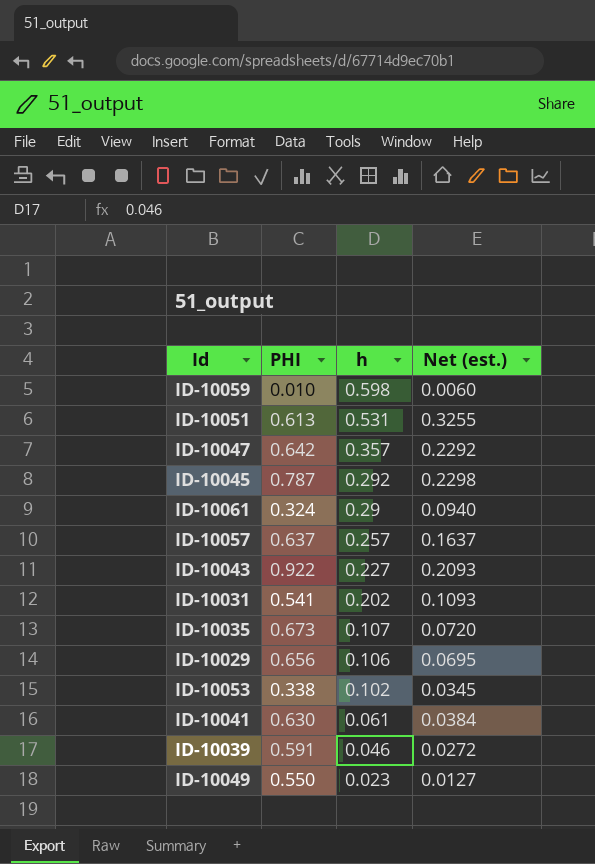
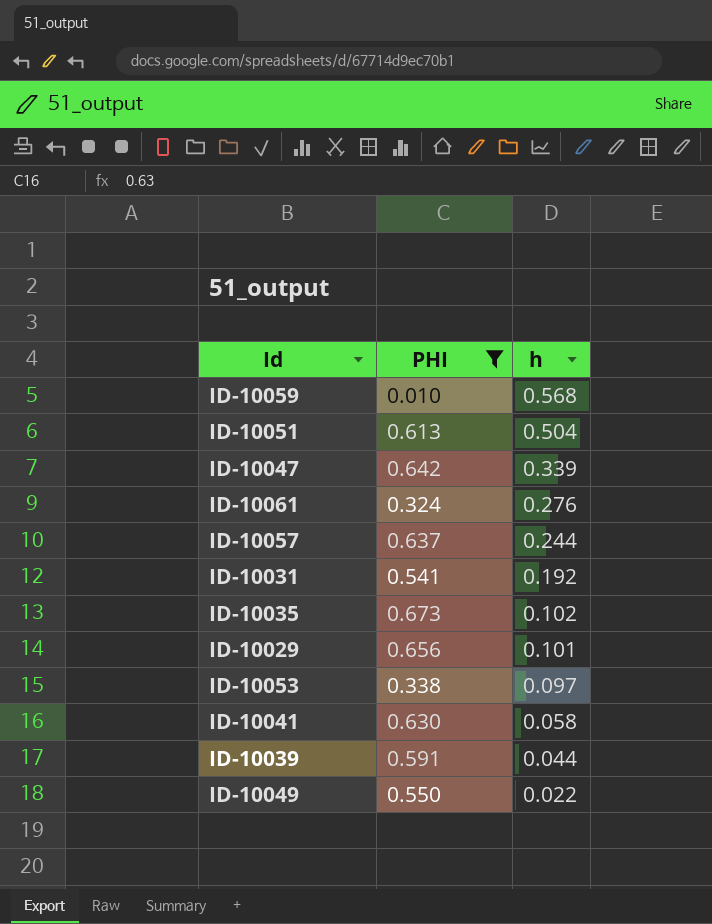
filter: none -> PHI <= 0.673
column Net (est.) | formula: [PHI] * [h] -> none
ID-10059 | h: 0.598 -> 0.568
ID-10051 | h: 0.531 -> 0.504
ID-10047 | h: 0.357 -> 0.339
ID-10061 | h: 0.29 -> 0.276
ID-10057 | h: 0.257 -> 0.244
ID-10031 | h: 0.202 -> 0.192
ID-10035 | h: 0.107 -> 0.102
ID-10029 | h: 0.106 -> 0.101
ID-10053 | h: 0.102 -> 0.097
ID-10041 | h: 0.061 -> 0.058
ID-10039 | h: 0.046 -> 0.044
ID-10049 | h: 0.023 -> 0.022

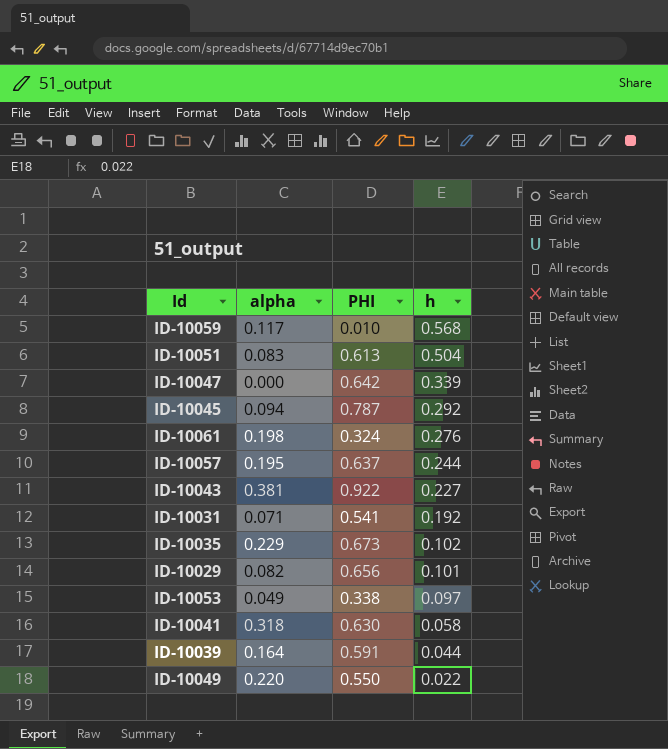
filter: PHI <= 0.673 -> none
column alpha | position: none -> 2

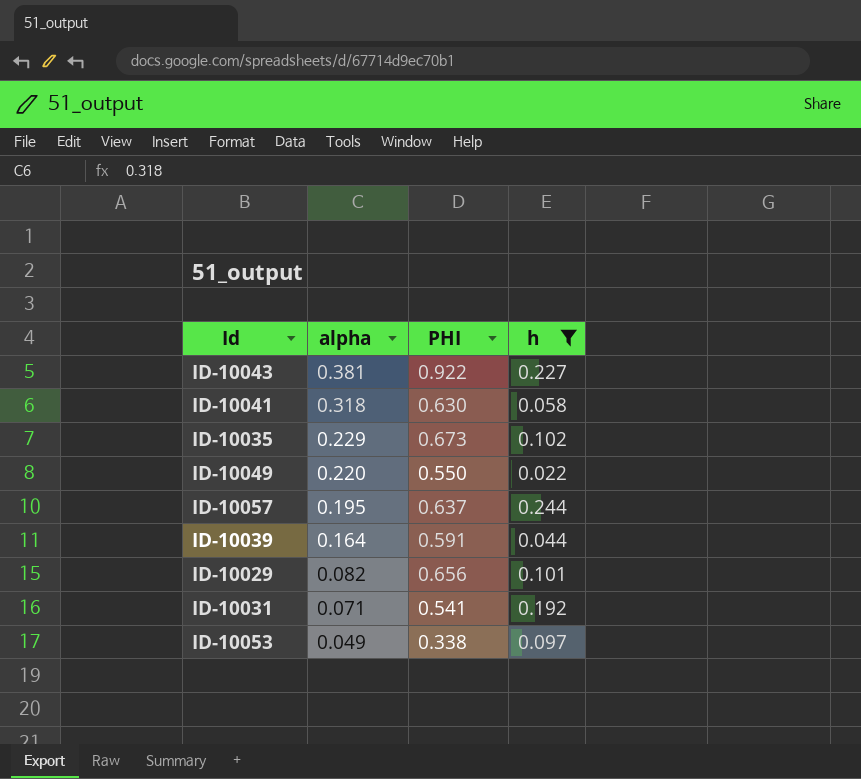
filter: none -> h <= 0.244
row order: h descending -> alpha descending

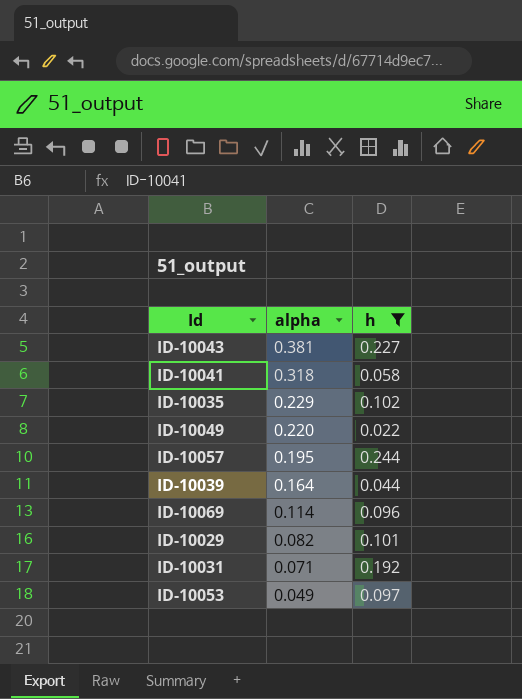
column PHI | position: 3 -> none
row ID-10069: none -> 0.114 | 0.096

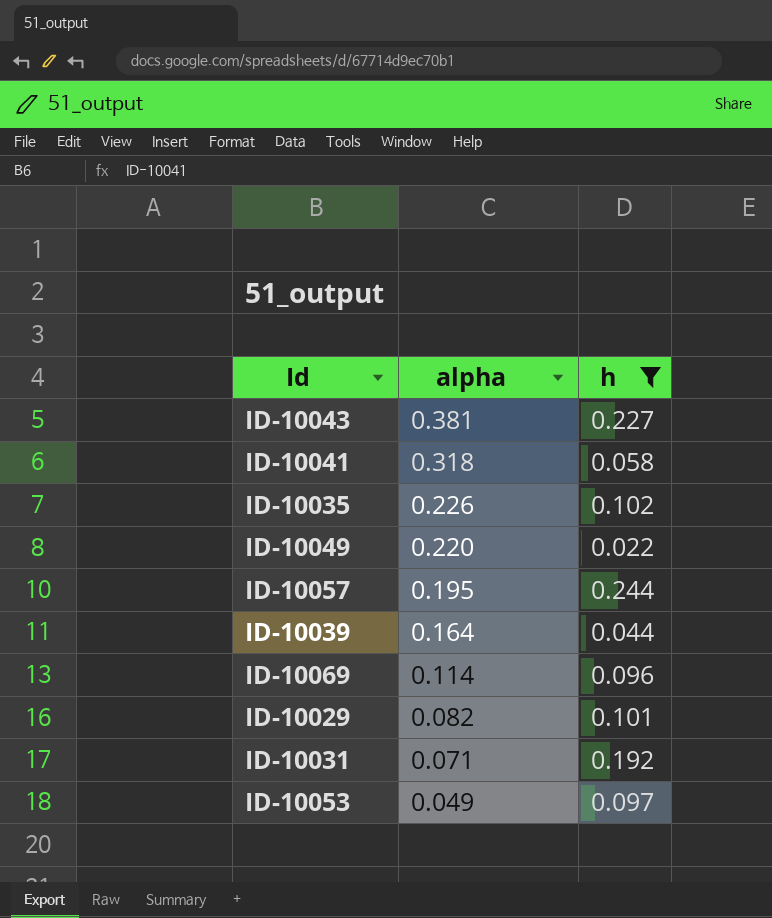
ID-10035 | alpha: 0.229 -> 0.226

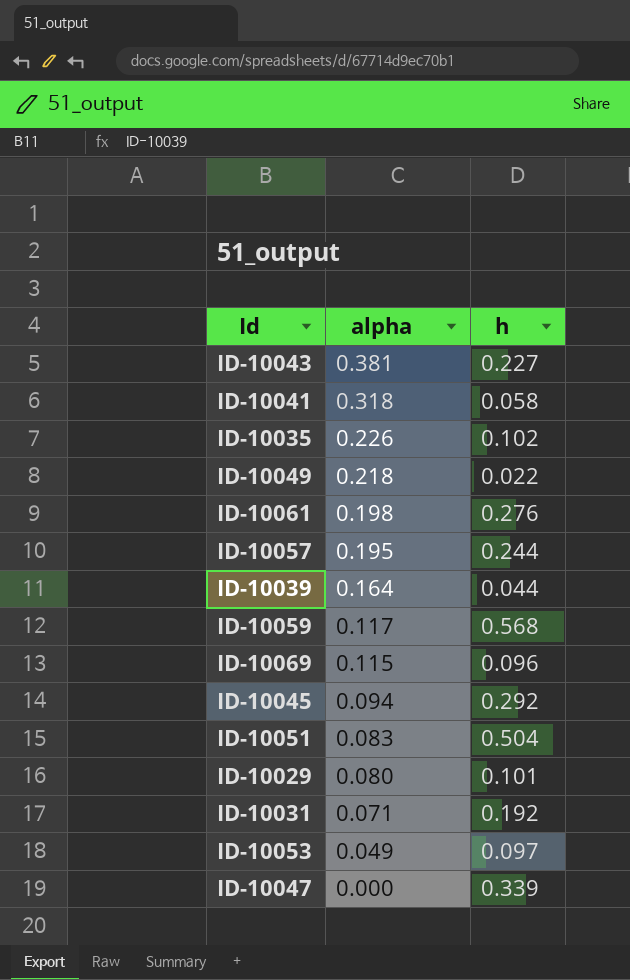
filter: h <= 0.244 -> none
ID-10049 | alpha: 0.220 -> 0.218
ID-10069 | alpha: 0.114 -> 0.115
ID-10029 | alpha: 0.082 -> 0.080

